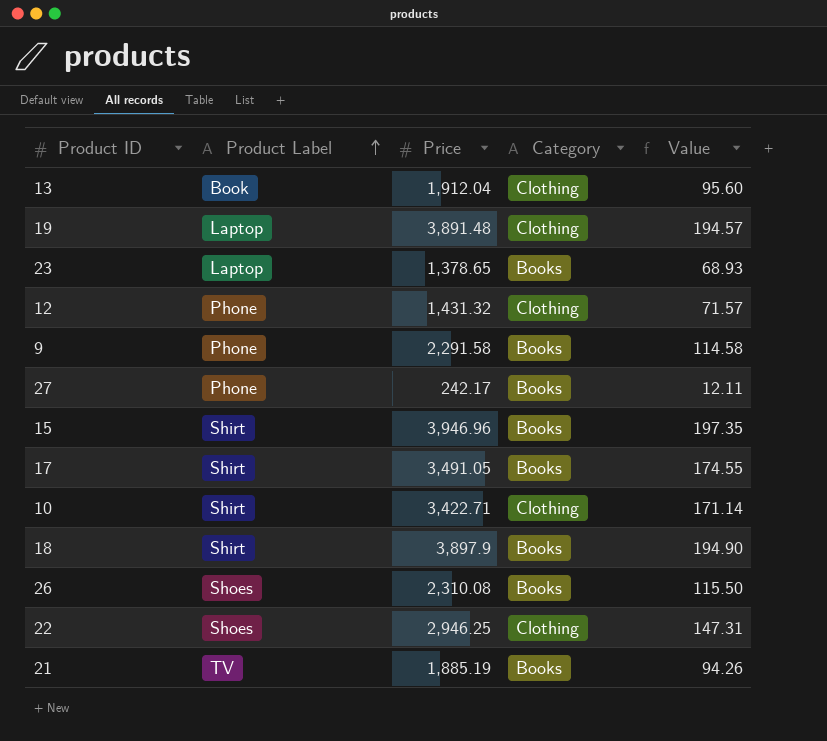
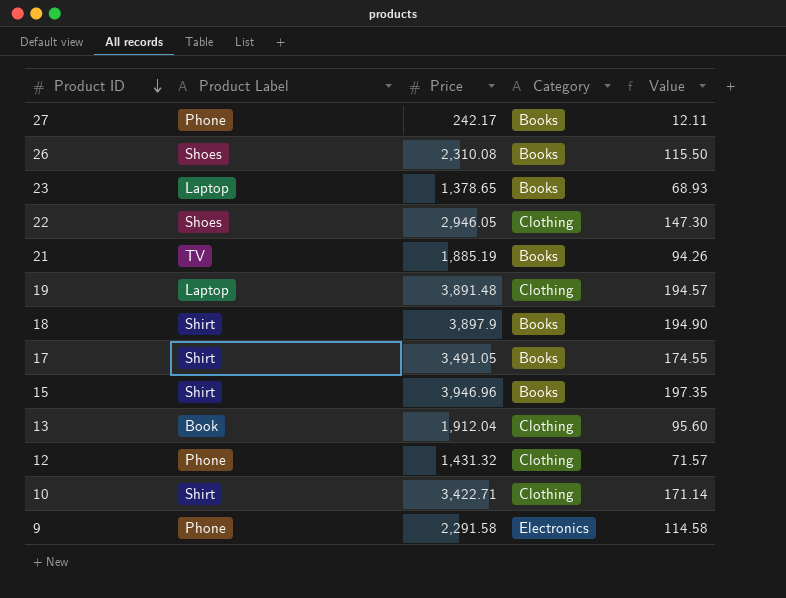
row order: Product Label ascending -> Product ID descending
22 | Price: 2,946.25 -> 2,946.05
22 | Value: 147.31 -> 147.30
9 | Category: Books -> Electronics

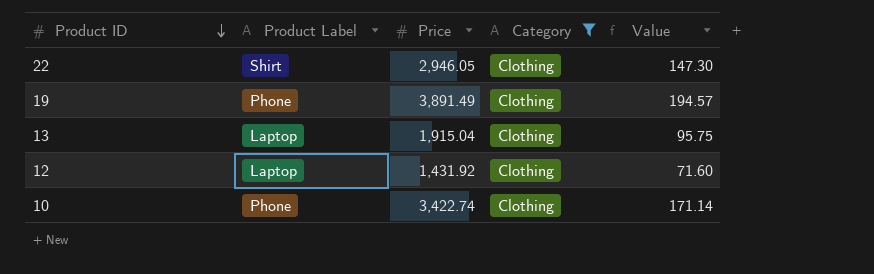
filter: none -> Category = Clothing
22 | Product Label: Shoes -> Shirt
19 | Product Label: Laptop -> Phone
19 | Price: 3,891.48 -> 3,891.49
13 | Product Label: Book -> Laptop
13 | Price: 1,912.04 -> 1,915.04
13 | Value: 95.60 -> 95.75
12 | Product Label: Phone -> Laptop
12 | Price: 1,431.32 -> 1,431.92
12 | Value: 71.57 -> 71.60
10 | Product Label: Shirt -> Phone
10 | Price: 3,422.71 -> 3,422.74

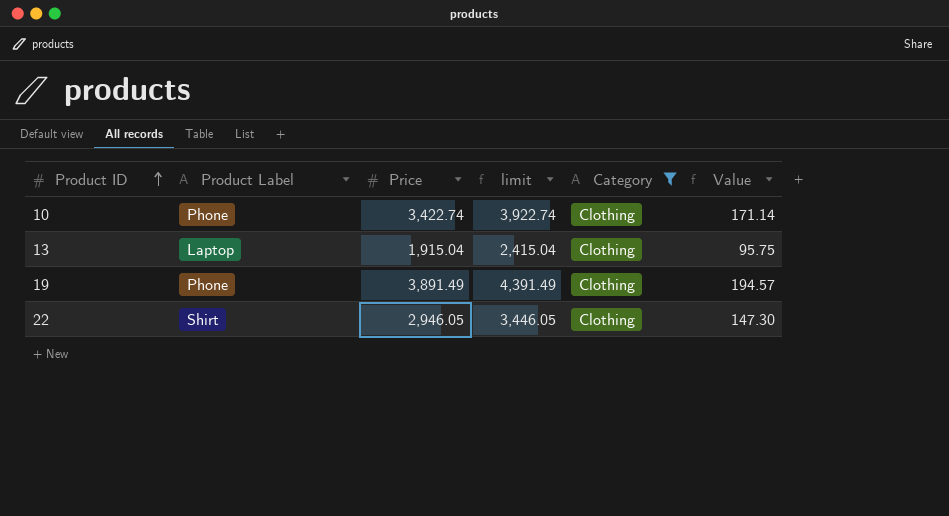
row order: Product ID descending -> Product ID ascending
column limit | formula: none -> [Price] + 500
row 12: Laptop | 1,431.92 | Clothing | 71.60 -> none

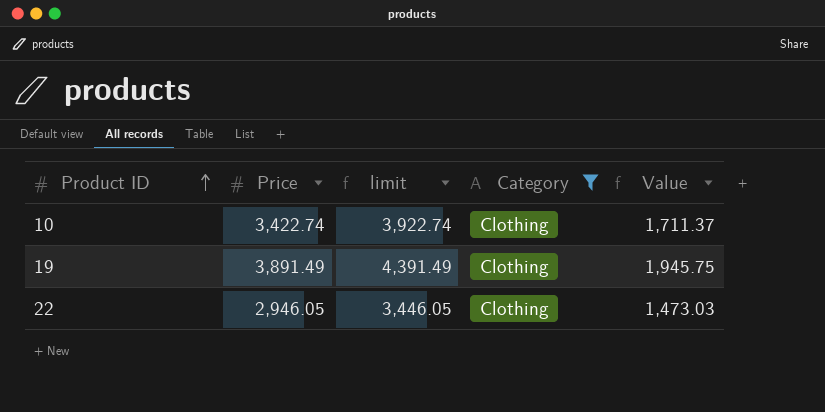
column Product Label | position: 2 -> none
column Value | formula: [Price] * 0.05 -> [Price] * 0.5
row 13: Laptop | 1,915.04 | 2,415.04 | Clothing | 95.75 -> none

